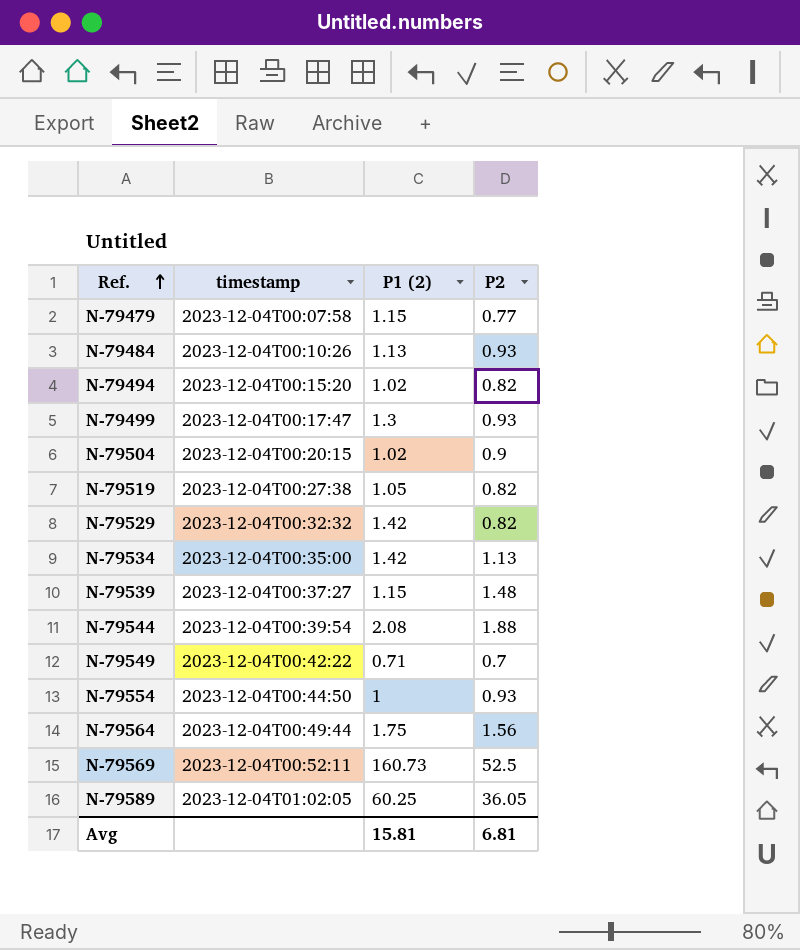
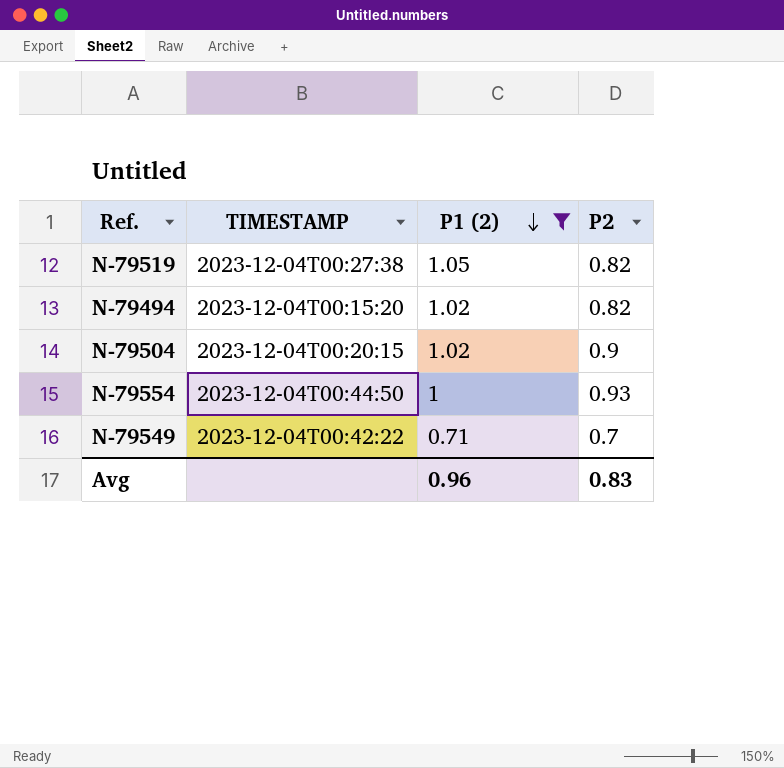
filter: none -> P1 (2) <= 1.05
row order: Ref. ascending -> P1 (2) descending
column name: timestamp -> TIMESTAMP
Avg | P1 (2): 15.81 -> 0.96
Avg | P2: 6.81 -> 0.83

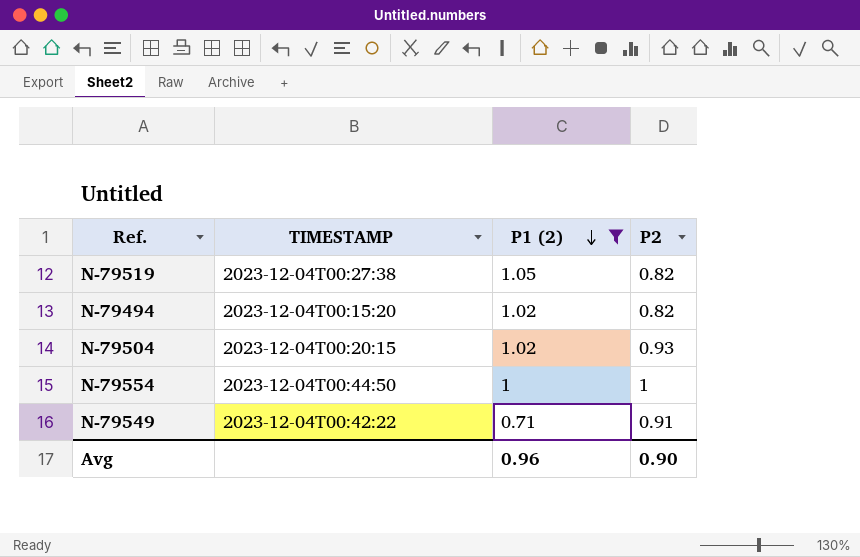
N-79504 | P2: 0.9 -> 0.93
N-79554 | P2: 0.93 -> 1
N-79549 | P2: 0.7 -> 0.91
Avg | P2: 0.83 -> 0.90

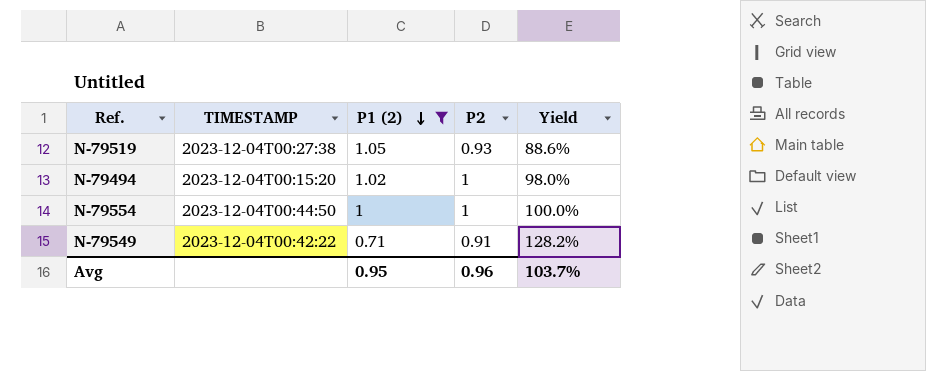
column Yield | formula: none -> [P2] / [P1 (2)]
row N-79504: 2023-12-04T00:20:15 | 1.02 | 0.93 -> none
N-79519 | P2: 0.82 -> 0.93
N-79494 | P2: 0.82 -> 1
Avg | P1 (2): 0.96 -> 0.95
Avg | P2: 0.90 -> 0.96

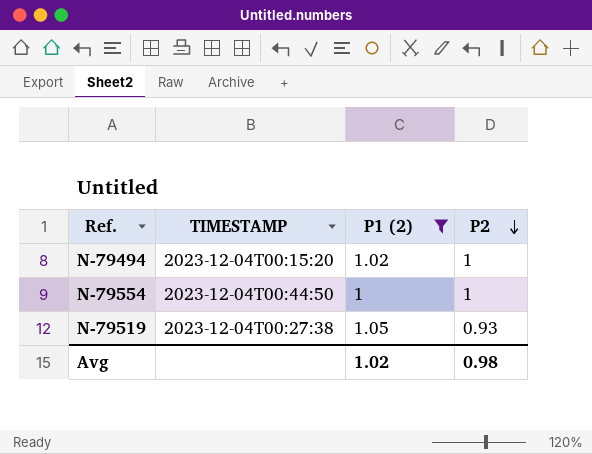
row order: P1 (2) descending -> P2 descending
column Yield | formula: [P2] / [P1 (2)] -> none
row N-79549: 2023-12-04T00:42:22 | 0.71 | 0.91 | 128.2% -> none
Avg | P1 (2): 0.95 -> 1.02
Avg | P2: 0.96 -> 0.98

